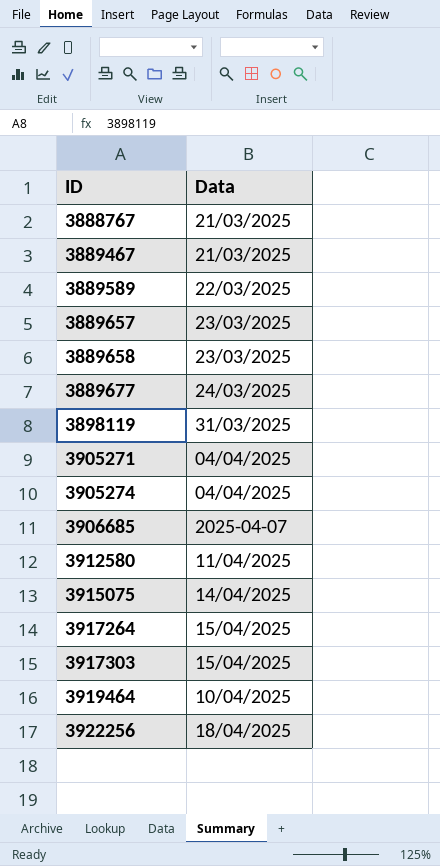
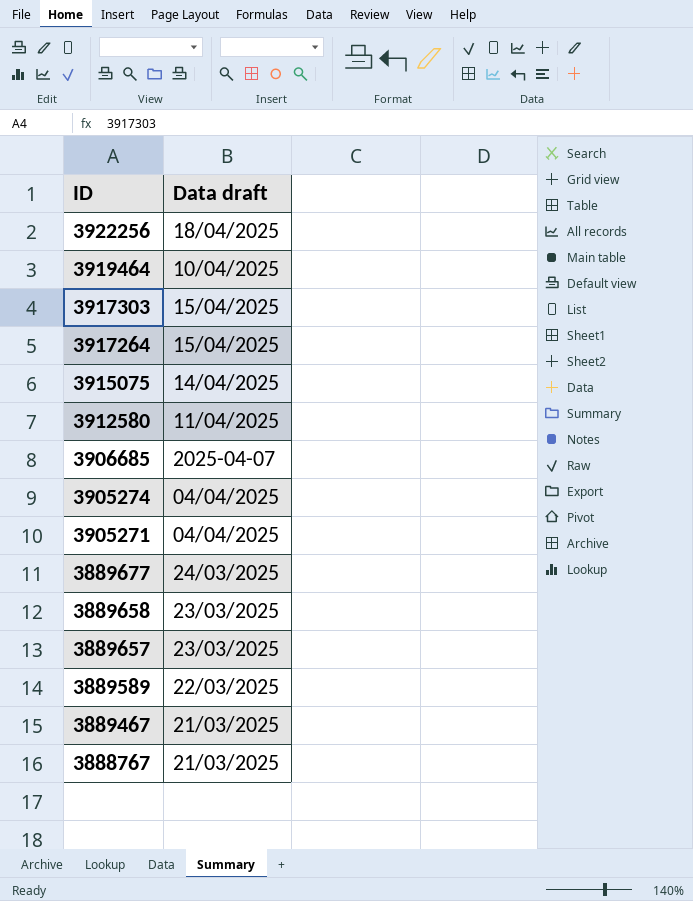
row order: ID ascending -> ID descending
column name: Data -> Data draft
row 3898119: 31/03/2025 -> none

